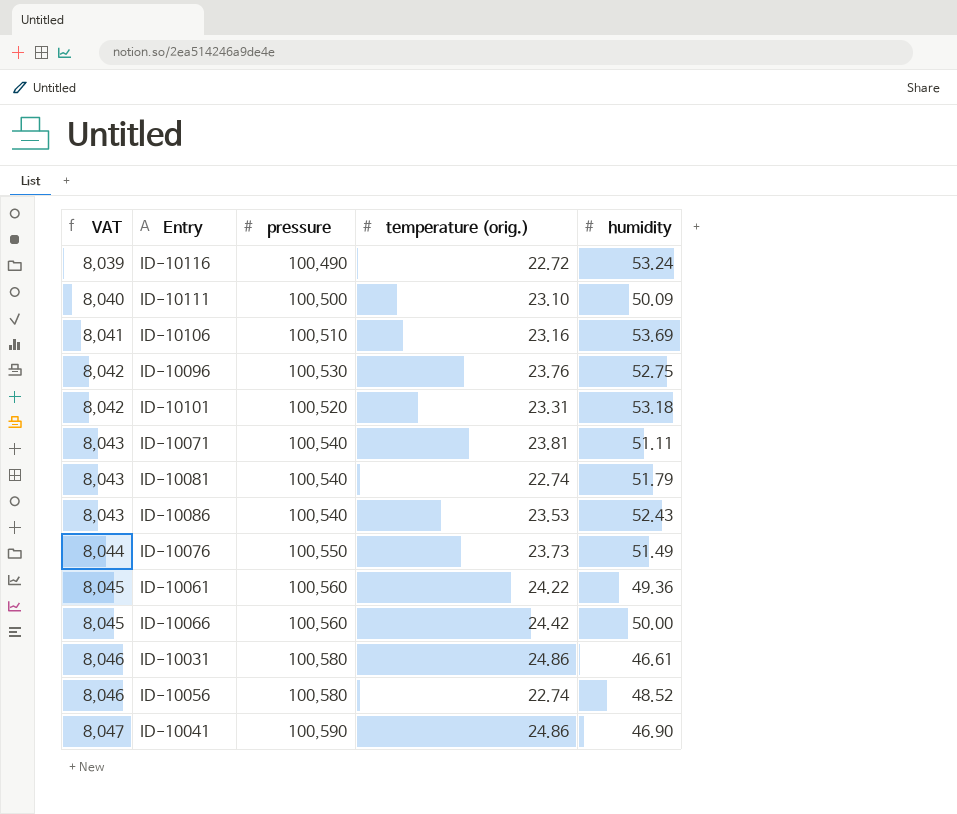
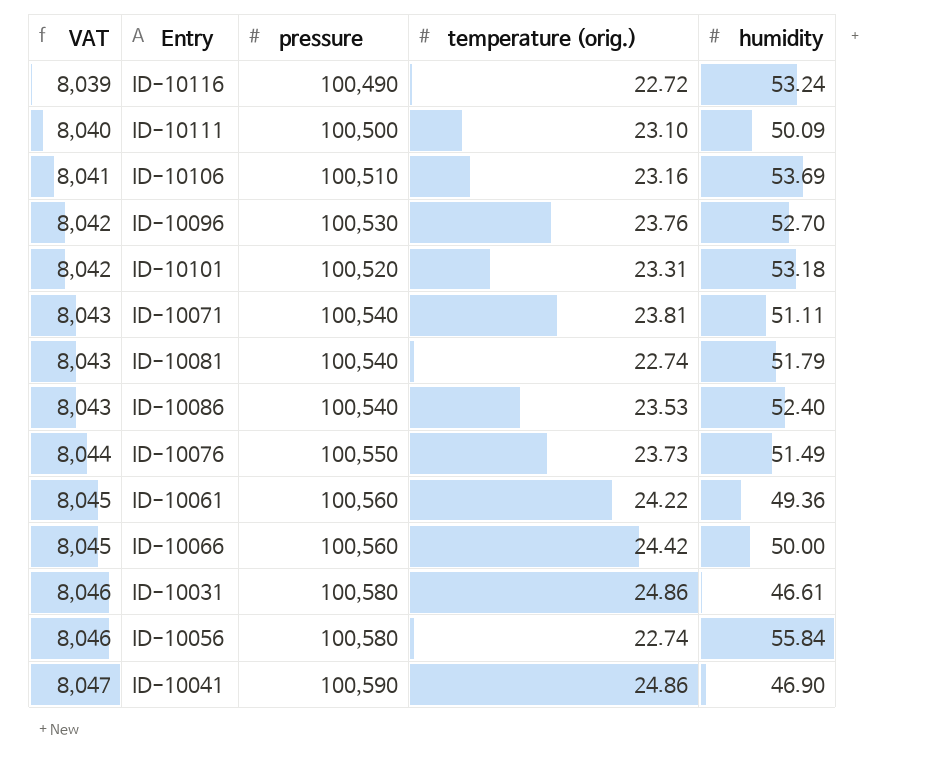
ID-10096 | humidity: 52.75 -> 52.70
ID-10086 | humidity: 52.43 -> 52.40
ID-10056 | humidity: 48.52 -> 55.84

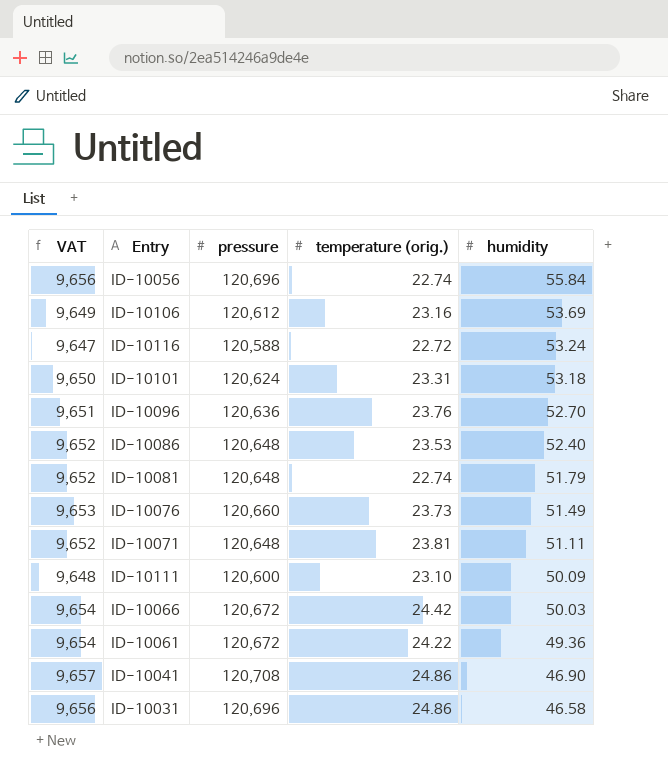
row order: VAT ascending -> humidity descending
ID-10056 | VAT: 8,046 -> 9,656
ID-10056 | pressure: 100,580 -> 120,696
ID-10106 | VAT: 8,041 -> 9,649
ID-10106 | pressure: 100,510 -> 120,612
ID-10116 | VAT: 8,039 -> 9,647
ID-10116 | pressure: 100,490 -> 120,588
ID-10101 | VAT: 8,042 -> 9,650
ID-10101 | pressure: 100,520 -> 120,624
ID-10096 | VAT: 8,042 -> 9,651
ID-10096 | pressure: 100,530 -> 120,636
ID-10086 | VAT: 8,043 -> 9,652
ID-10086 | pressure: 100,540 -> 120,648
ID-10081 | VAT: 8,043 -> 9,652
ID-10081 | pressure: 100,540 -> 120,648
ID-10076 | VAT: 8,044 -> 9,653
ID-10076 | pressure: 100,550 -> 120,660
ID-10071 | VAT: 8,043 -> 9,652
ID-10071 | pressure: 100,540 -> 120,648
ID-10111 | VAT: 8,040 -> 9,648
ID-10111 | pressure: 100,500 -> 120,600
ID-10066 | VAT: 8,045 -> 9,654
ID-10066 | pressure: 100,560 -> 120,672
ID-10066 | humidity: 50.00 -> 50.03
ID-10061 | VAT: 8,045 -> 9,654
ID-10061 | pressure: 100,560 -> 120,672
ID-10041 | VAT: 8,047 -> 9,657
ID-10041 | pressure: 100,590 -> 120,708
ID-10031 | VAT: 8,046 -> 9,656
ID-10031 | pressure: 100,580 -> 120,696
ID-10031 | humidity: 46.61 -> 46.58

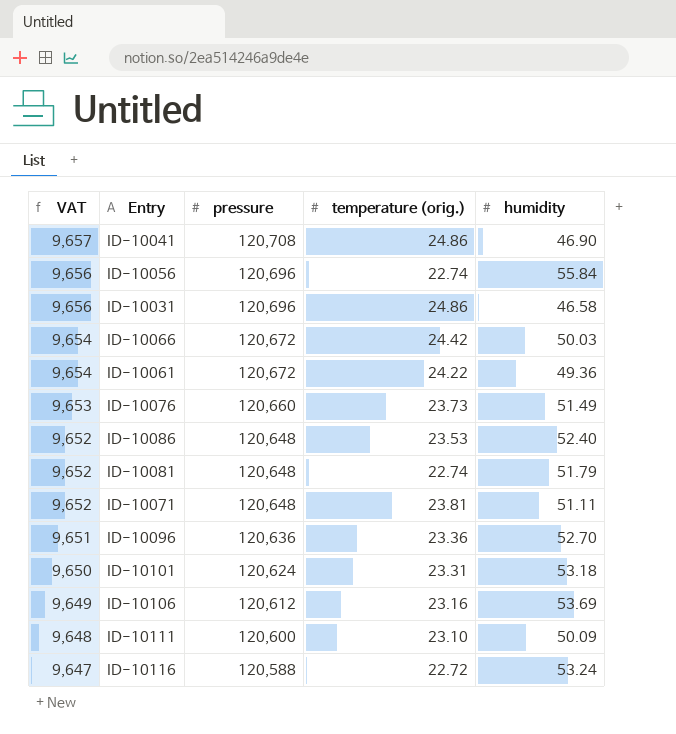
row order: humidity descending -> VAT descending
ID-10096 | temperature (orig.): 23.76 -> 23.36

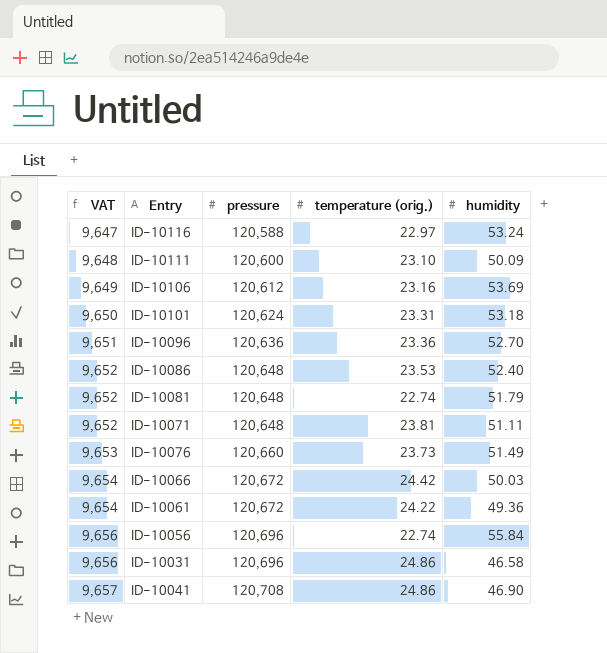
row order: VAT descending -> VAT ascending
ID-10116 | temperature (orig.): 22.72 -> 22.97

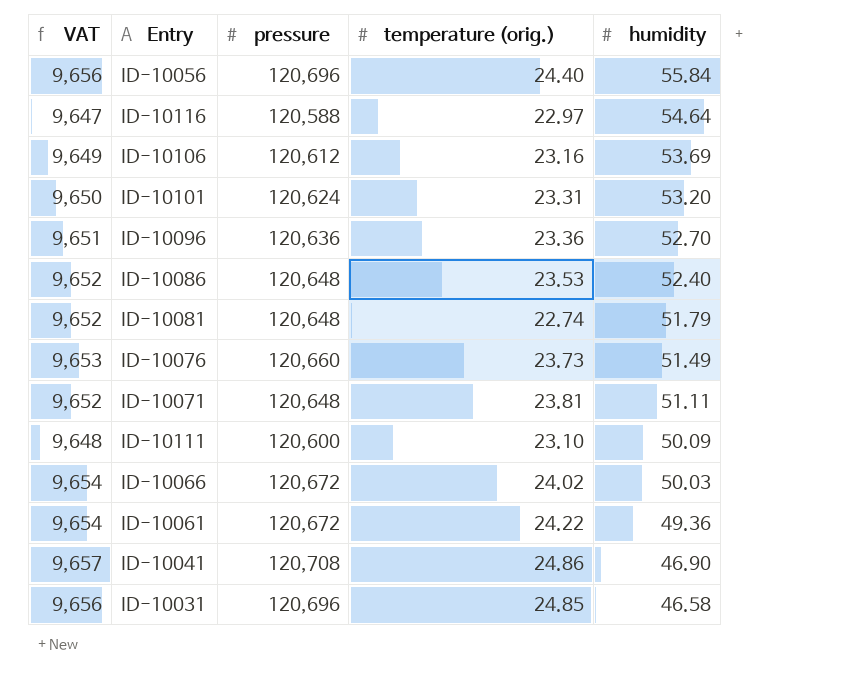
row order: VAT ascending -> humidity descending
ID-10056 | temperature (orig.): 22.74 -> 24.40
ID-10116 | humidity: 53.24 -> 54.64
ID-10101 | humidity: 53.18 -> 53.20
ID-10066 | temperature (orig.): 24.42 -> 24.02
ID-10031 | temperature (orig.): 24.86 -> 24.85

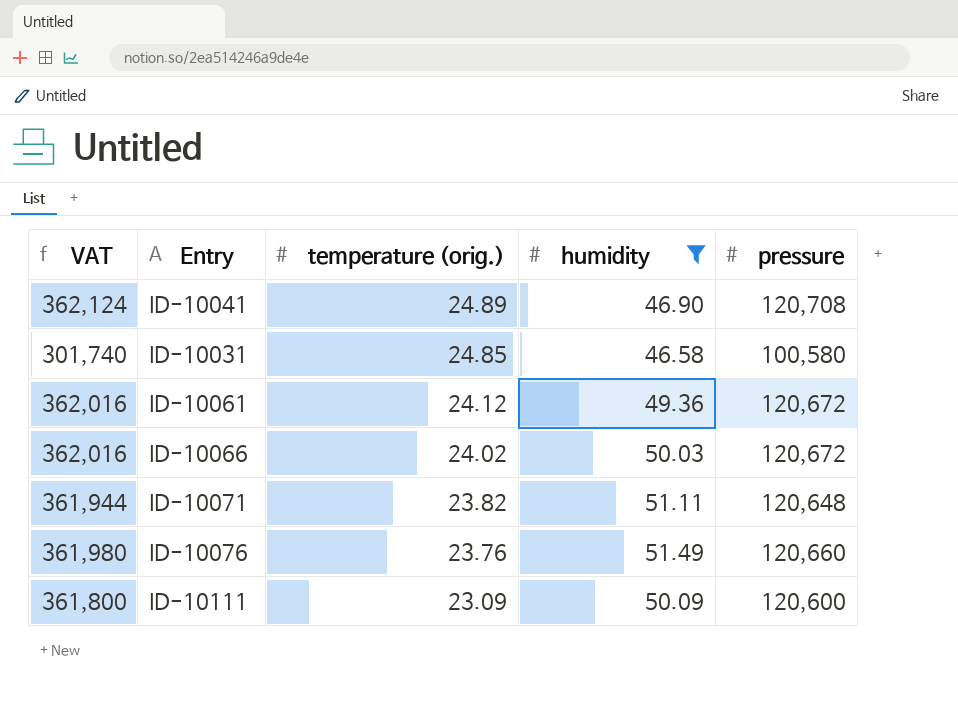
filter: none -> humidity <= 51.49
row order: humidity descending -> temperature (orig.) descending
column VAT | formula: [pressure] * 0.08 -> [pressure] * 3
column pressure | position: 3 -> 5
ID-10041 | temperature (orig.): 24.86 -> 24.89
ID-10031 | pressure: 120,696 -> 100,580
ID-10061 | temperature (orig.): 24.22 -> 24.12
ID-10071 | temperature (orig.): 23.81 -> 23.82
ID-10076 | temperature (orig.): 23.73 -> 23.76
ID-10111 | temperature (orig.): 23.10 -> 23.09

